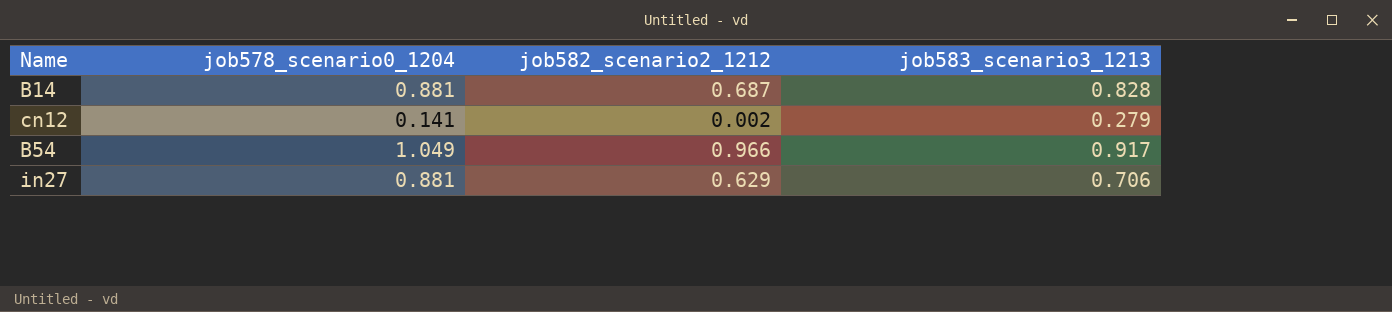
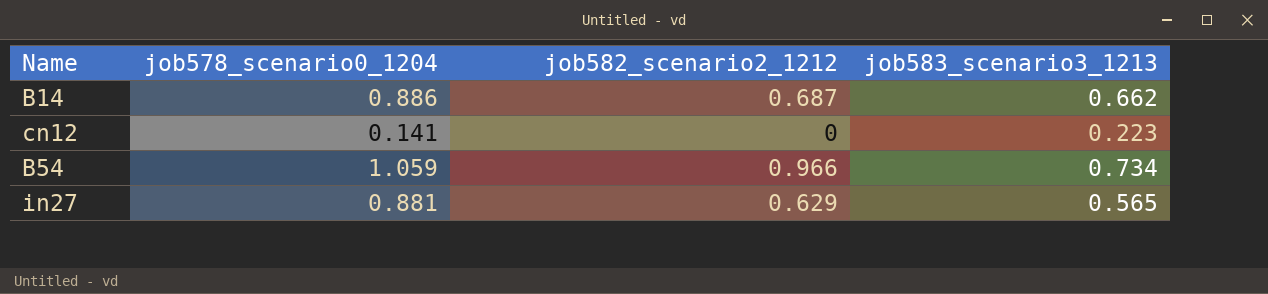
B14 | job578_scenario0_1204: 0.881 -> 0.886
B14 | job583_scenario3_1213: 0.828 -> 0.662
cn12 | job582_scenario2_1212: 0.002 -> 0
cn12 | job583_scenario3_1213: 0.279 -> 0.223
B54 | job578_scenario0_1204: 1.049 -> 1.059
B54 | job583_scenario3_1213: 0.917 -> 0.734
in27 | job583_scenario3_1213: 0.706 -> 0.565

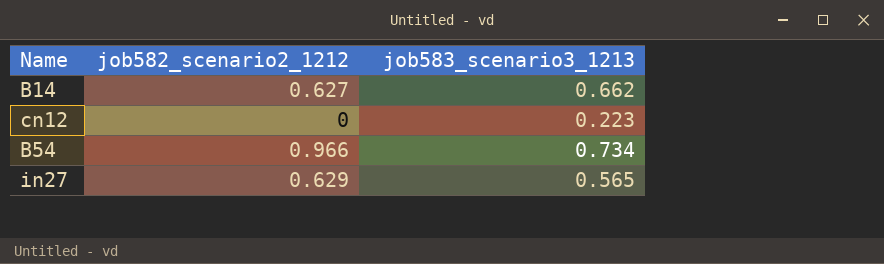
column job578_scenario0_1204 | position: 2 -> none
B14 | job582_scenario2_1212: 0.687 -> 0.627

